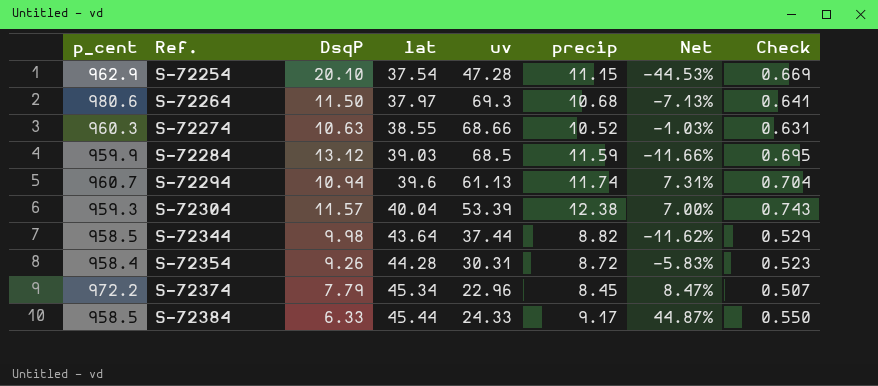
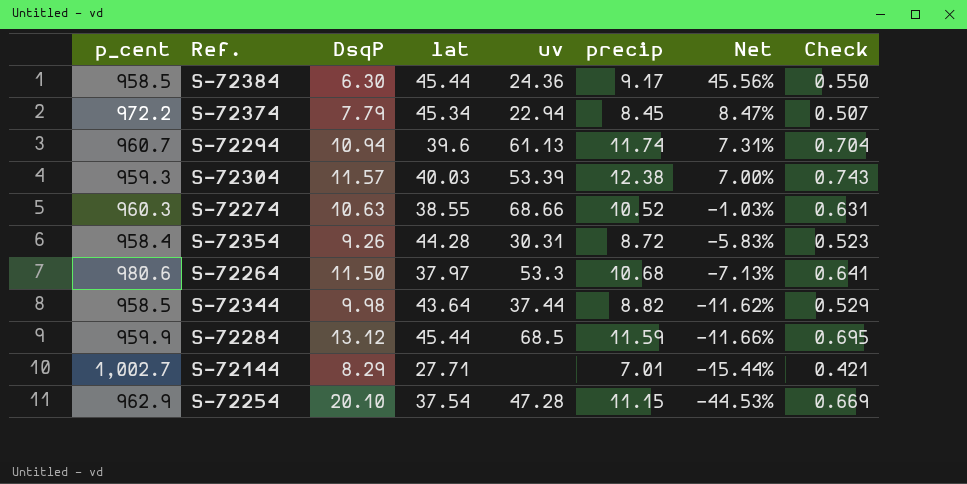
row order: Ref. ascending -> Net descending
S-72384 | DsqP: 6.33 -> 6.30
S-72384 | uv: 24.33 -> 24.36
S-72384 | Net: 44.87% -> 45.56%
S-72374 | uv: 22.96 -> 22.94
S-72304 | lat: 40.04 -> 40.03
S-72264 | uv: 69.3 -> 53.3
S-72284 | lat: 39.03 -> 45.44
row S-72144: none -> 1,002.7 | 8.29 | 27.71 | none | 7.01 | -15.44% | 0.421

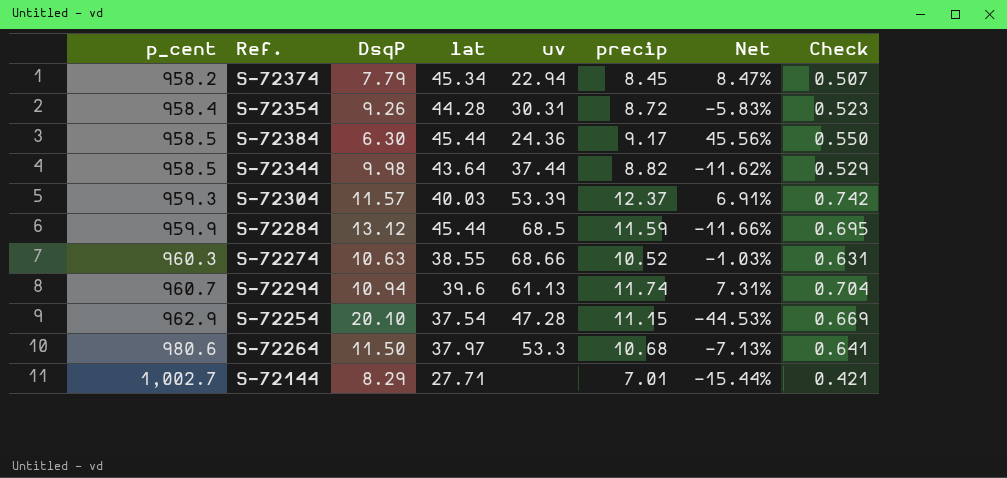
row order: Net descending -> p_cent ascending
S-72374 | p_cent: 972.2 -> 958.2
S-72304 | precip: 12.38 -> 12.37
S-72304 | Net: 7.00% -> 6.91%
S-72304 | Check: 0.743 -> 0.742

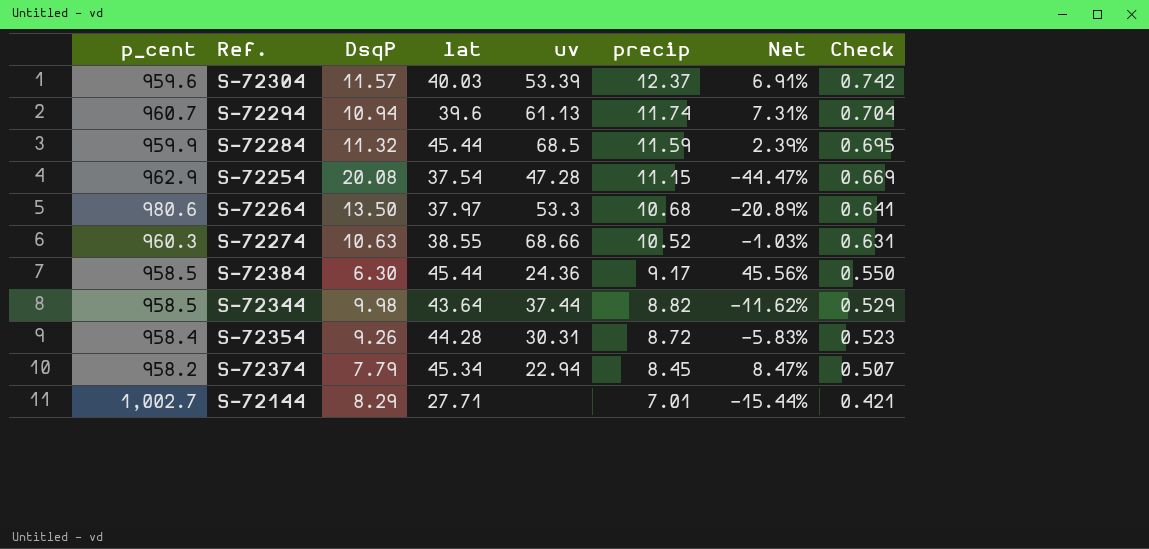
row order: p_cent ascending -> precip descending
S-72304 | p_cent: 959.3 -> 959.6
S-72284 | DsqP: 13.12 -> 11.32
S-72284 | Net: -11.66% -> 2.39%
S-72254 | DsqP: 20.10 -> 20.08
S-72254 | Net: -44.53% -> -44.47%
S-72264 | DsqP: 11.50 -> 13.50
S-72264 | Net: -7.13% -> -20.89%

